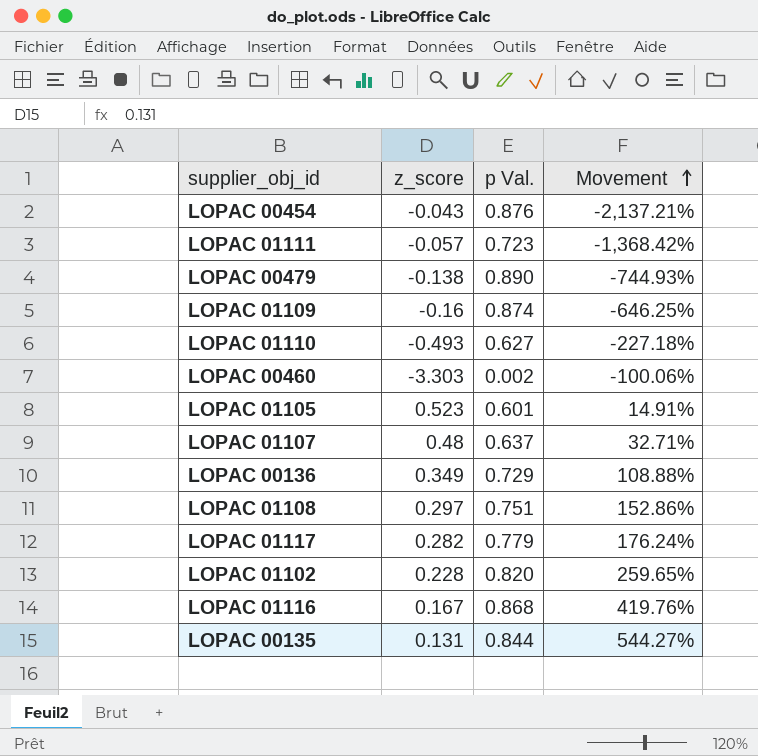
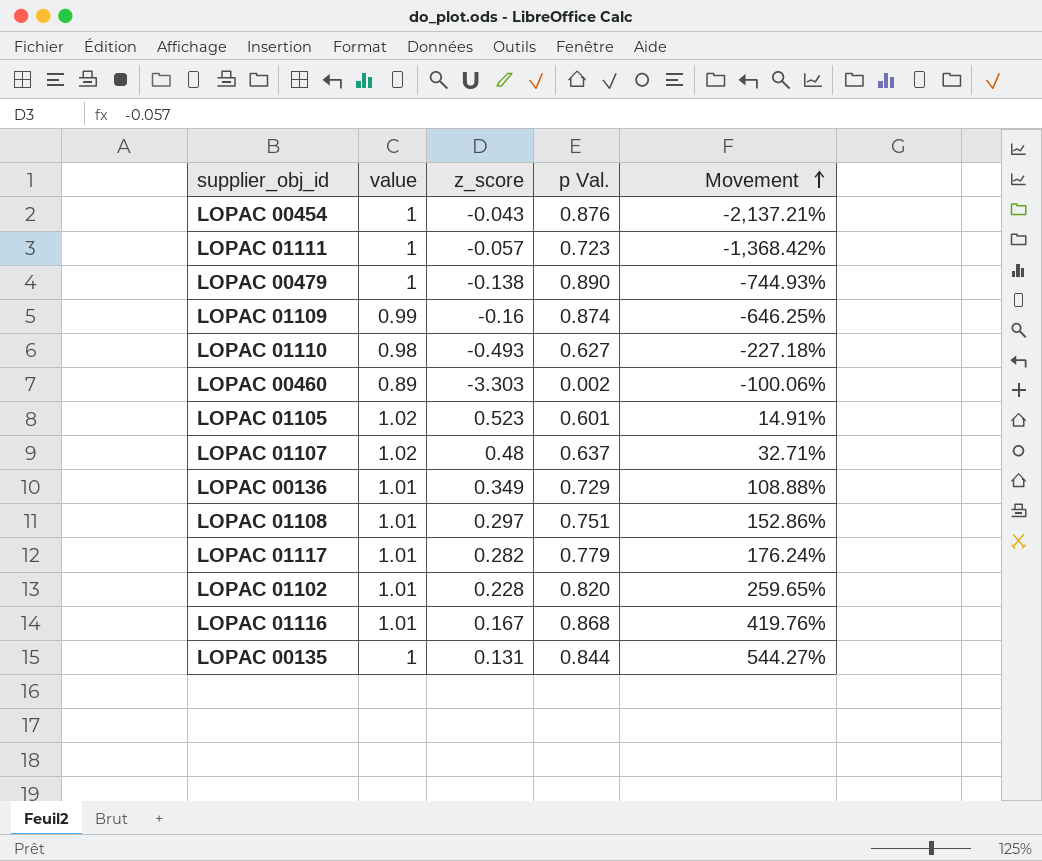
column value | position: none -> 2

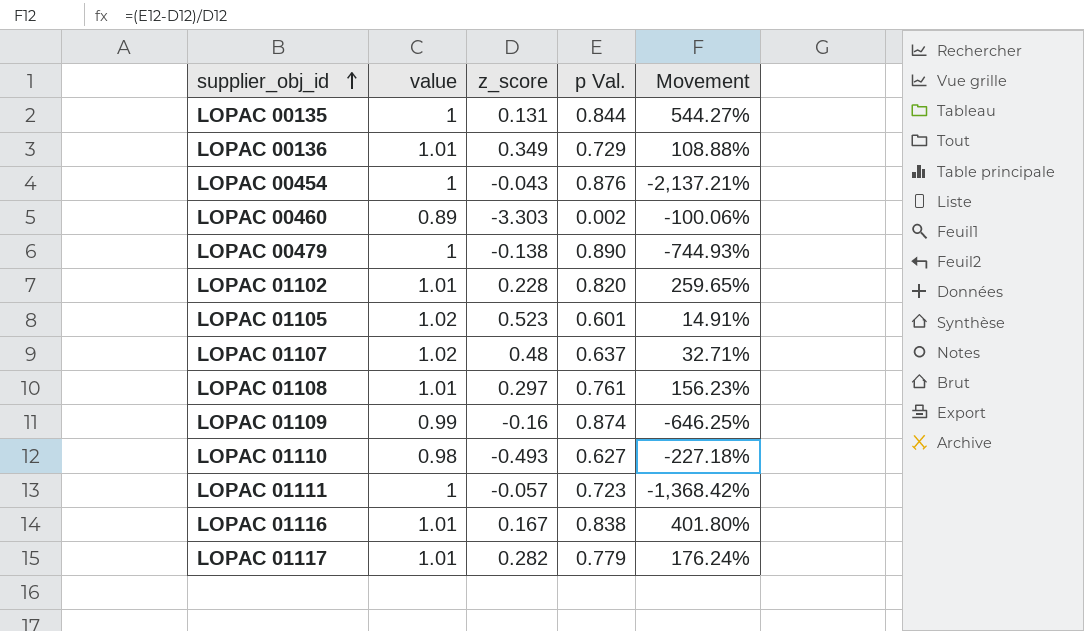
row order: Movement ascending -> supplier_obj_id ascending
LOPAC 01108 | p Val.: 0.751 -> 0.761
LOPAC 01108 | Movement: 152.86% -> 156.23%
LOPAC 01116 | p Val.: 0.868 -> 0.838
LOPAC 01116 | Movement: 419.76% -> 401.80%

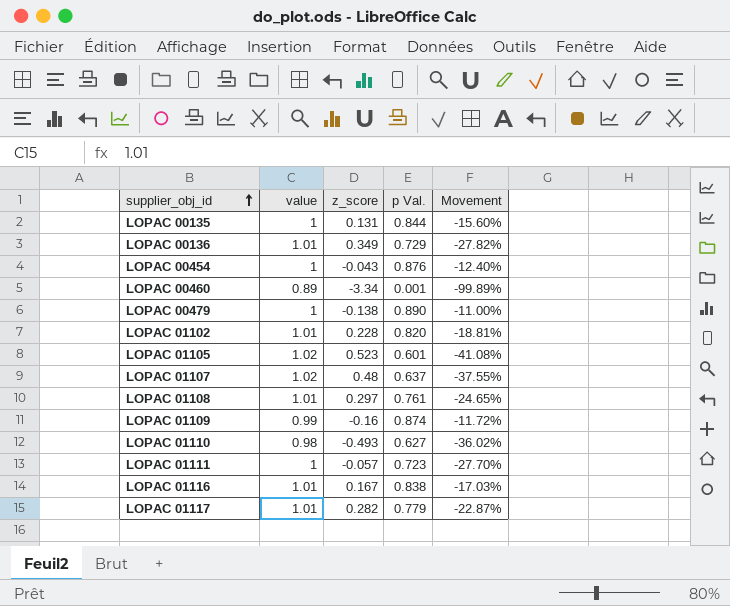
column Movement | formula: ([p Val.] - [z_score]) / [z_score] -> ([p Val.] - [value]) / [value]
LOPAC 00460 | z_score: -3.303 -> -3.34
LOPAC 00460 | p Val.: 0.002 -> 0.001

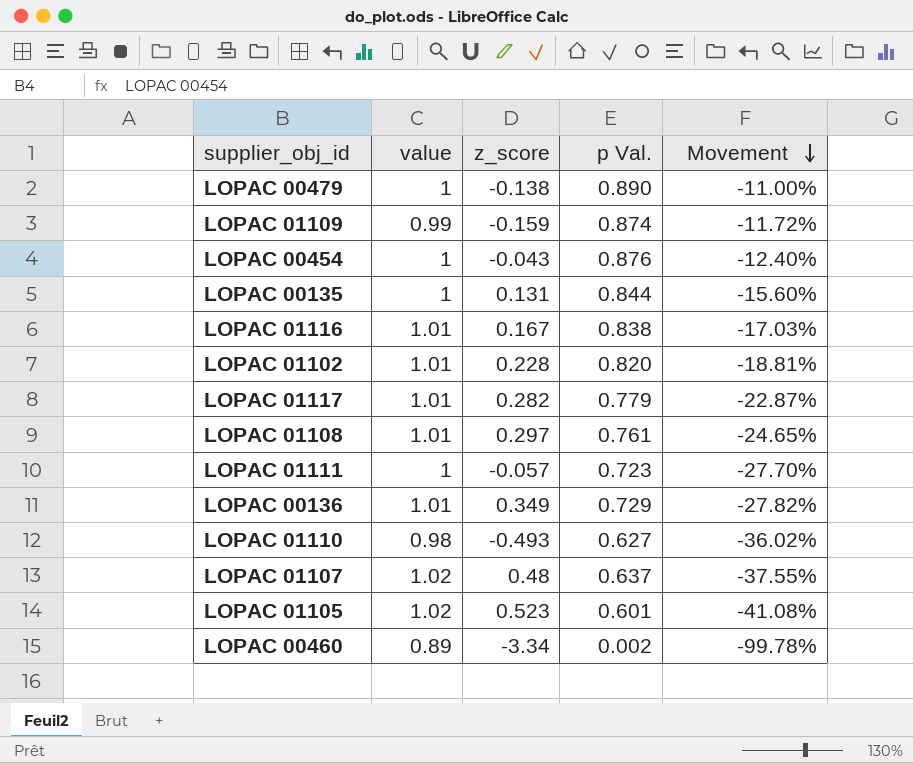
row order: supplier_obj_id ascending -> Movement descending
LOPAC 01109 | z_score: -0.16 -> -0.159
LOPAC 00460 | p Val.: 0.001 -> 0.002
LOPAC 00460 | Movement: -99.89% -> -99.78%

